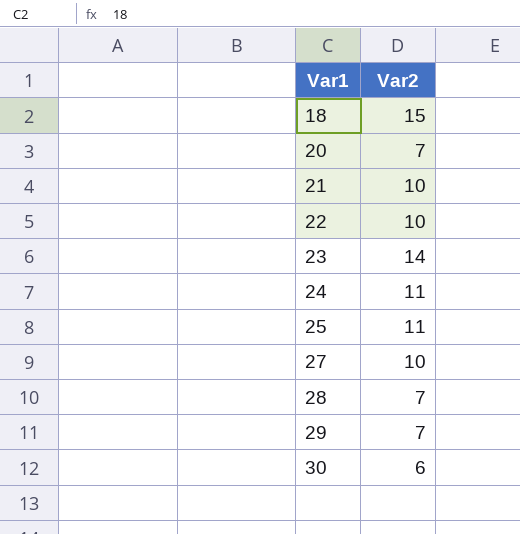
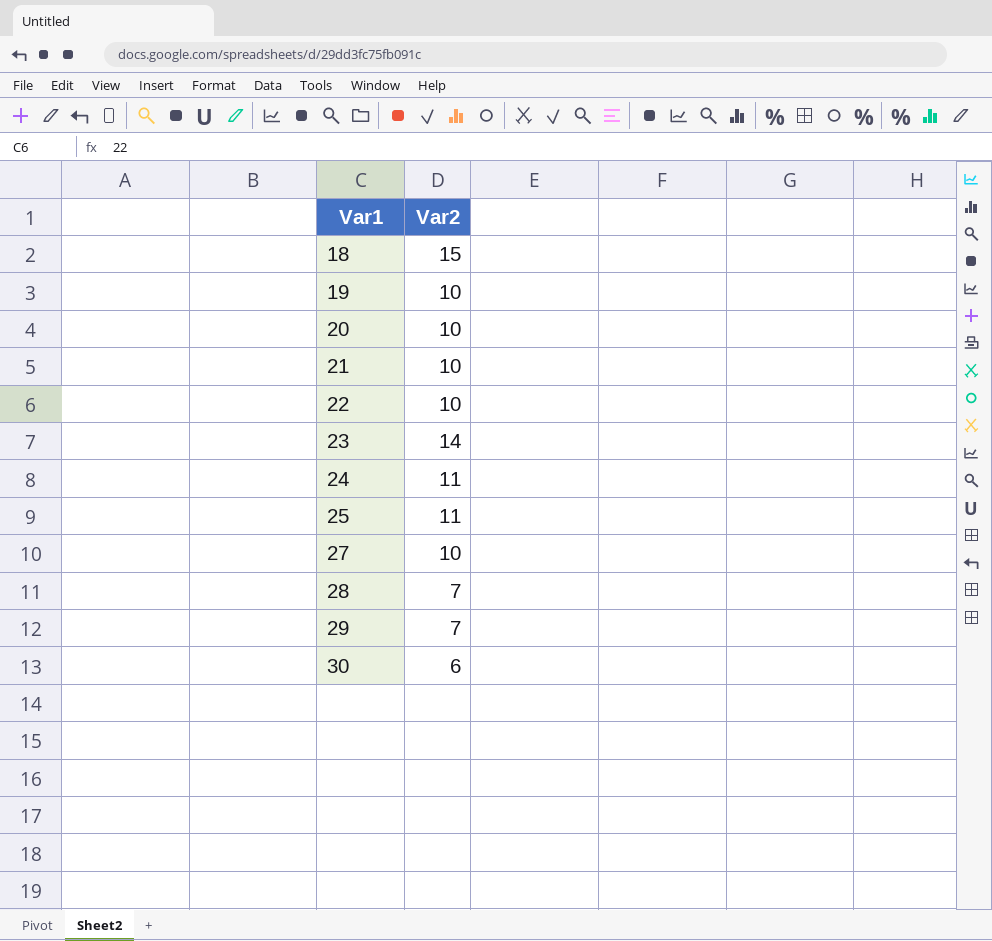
row 19: none -> 10
20 | Var2: 7 -> 10

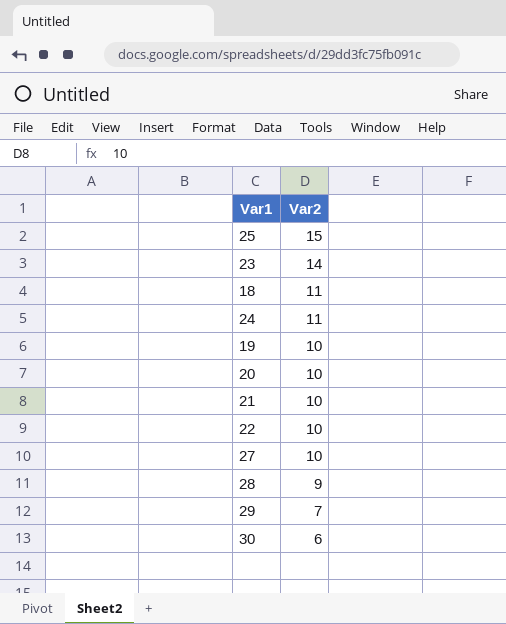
row order: Var1 ascending -> Var2 descending
25 | Var2: 11 -> 15
18 | Var2: 15 -> 11
28 | Var2: 7 -> 9

